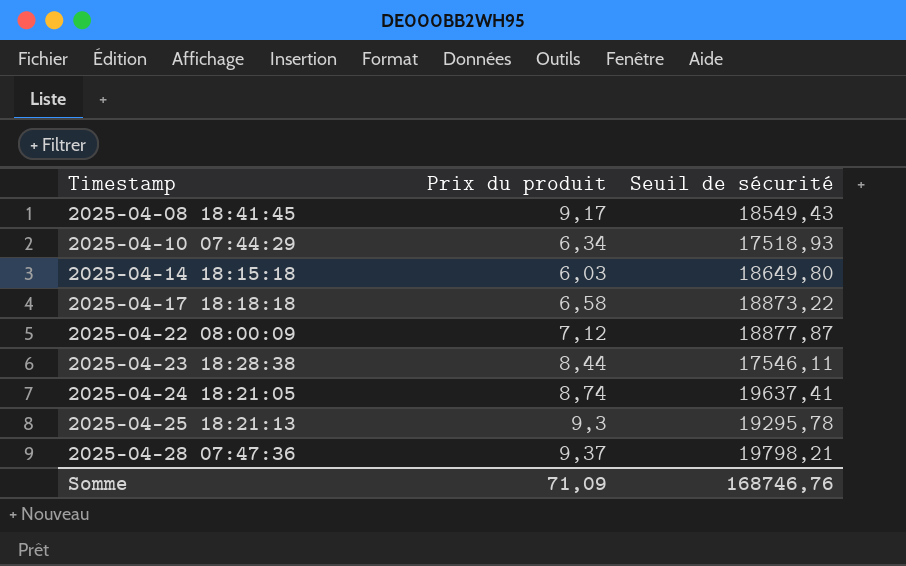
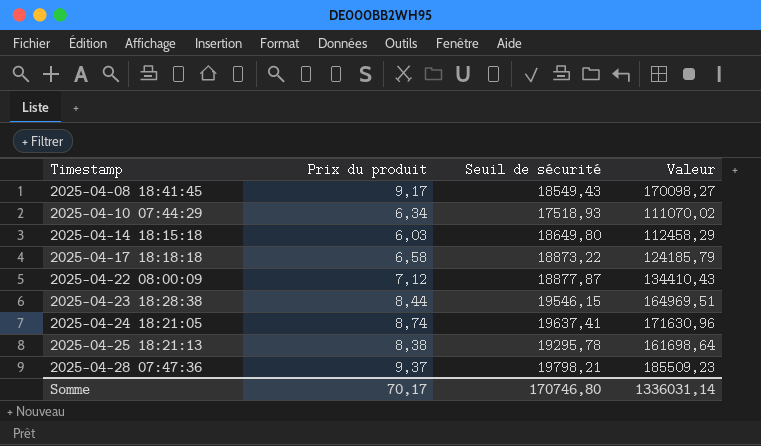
column Valeur | formula: none -> [Prix du produit] * [Seuil de sécurité]
2025-04-23 18:28:38 | Seuil de sécurité: 17546,11 -> 19546,15
2025-04-25 18:21:13 | Prix du produit: 9,3 -> 8,38
Somme | Prix du produit: 71,09 -> 70,17
Somme | Seuil de sécurité: 168746,76 -> 170746,80

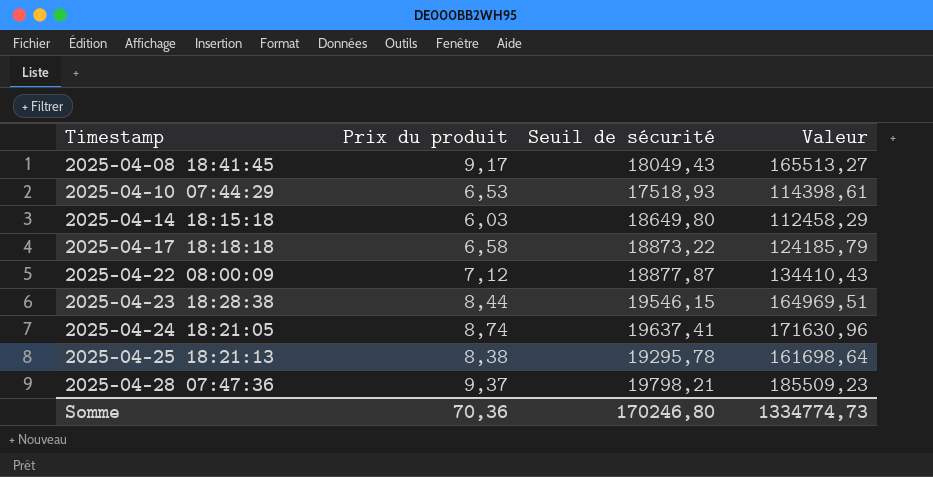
2025-04-08 18:41:45 | Seuil de sécurité: 18549,43 -> 18049,43
2025-04-08 18:41:45 | Valeur: 170098,27 -> 165513,27
2025-04-10 07:44:29 | Prix du produit: 6,34 -> 6,53
2025-04-10 07:44:29 | Valeur: 111070,02 -> 114398,61
Somme | Prix du produit: 70,17 -> 70,36
Somme | Seuil de sécurité: 170746,80 -> 170246,80
Somme | Valeur: 1336031,14 -> 1334774,73

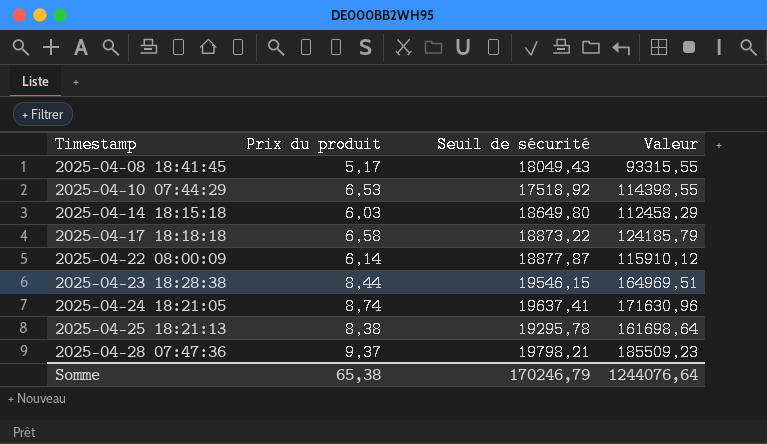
2025-04-08 18:41:45 | Prix du produit: 9,17 -> 5,17
2025-04-08 18:41:45 | Valeur: 165513,27 -> 93315,55
2025-04-10 07:44:29 | Seuil de sécurité: 17518,93 -> 17518,92
2025-04-10 07:44:29 | Valeur: 114398,61 -> 114398,55
2025-04-22 08:00:09 | Prix du produit: 7,12 -> 6,14
2025-04-22 08:00:09 | Valeur: 134410,43 -> 115910,12
Somme | Prix du produit: 70,36 -> 65,38
Somme | Seuil de sécurité: 170246,80 -> 170246,79
Somme | Valeur: 1334774,73 -> 1244076,64

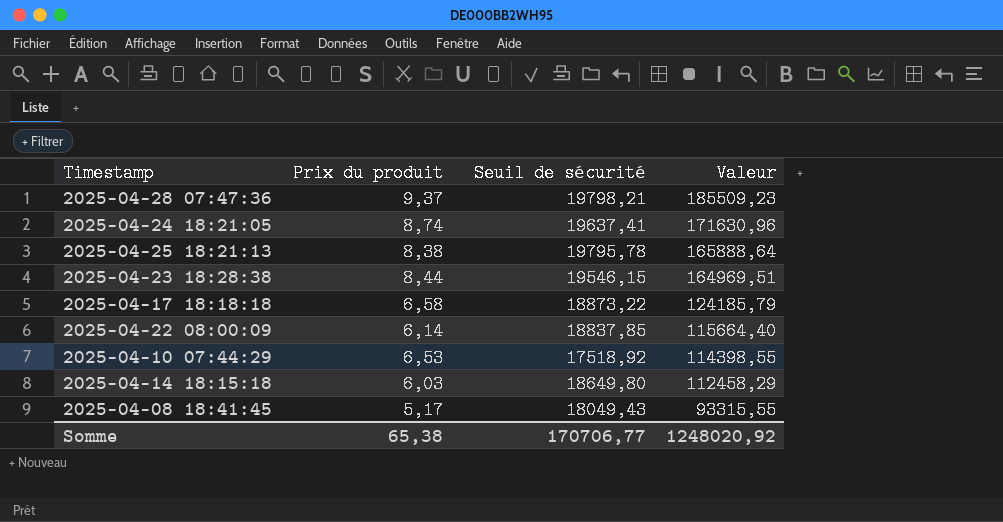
row order: Timestamp ascending -> Valeur descending
2025-04-25 18:21:13 | Seuil de sécurité: 19295,78 -> 19795,78
2025-04-25 18:21:13 | Valeur: 161698,64 -> 165888,64
2025-04-22 08:00:09 | Seuil de sécurité: 18877,87 -> 18837,85
2025-04-22 08:00:09 | Valeur: 115910,12 -> 115664,40
Somme | Seuil de sécurité: 170246,79 -> 170706,77
Somme | Valeur: 1244076,64 -> 1248020,92

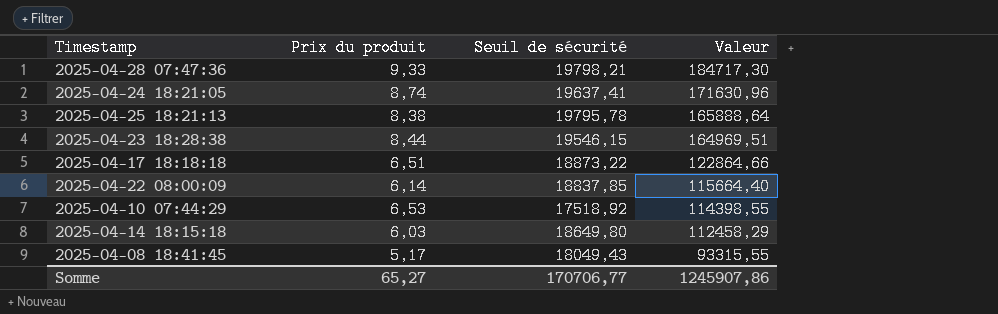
2025-04-28 07:47:36 | Prix du produit: 9,37 -> 9,33
2025-04-28 07:47:36 | Valeur: 185509,23 -> 184717,30
2025-04-17 18:18:18 | Prix du produit: 6,58 -> 6,51
2025-04-17 18:18:18 | Valeur: 124185,79 -> 122864,66
Somme | Prix du produit: 65,38 -> 65,27
Somme | Valeur: 1248020,92 -> 1245907,86

